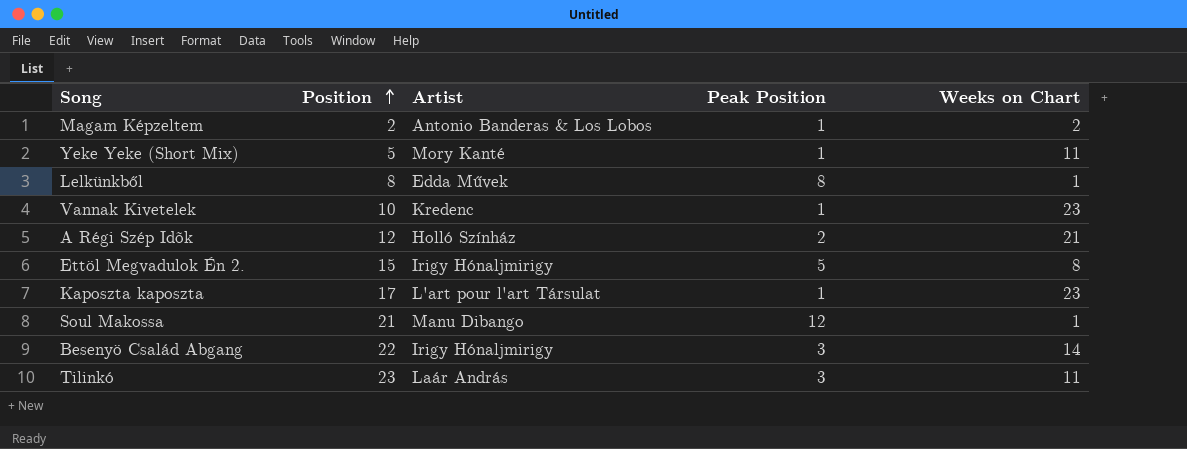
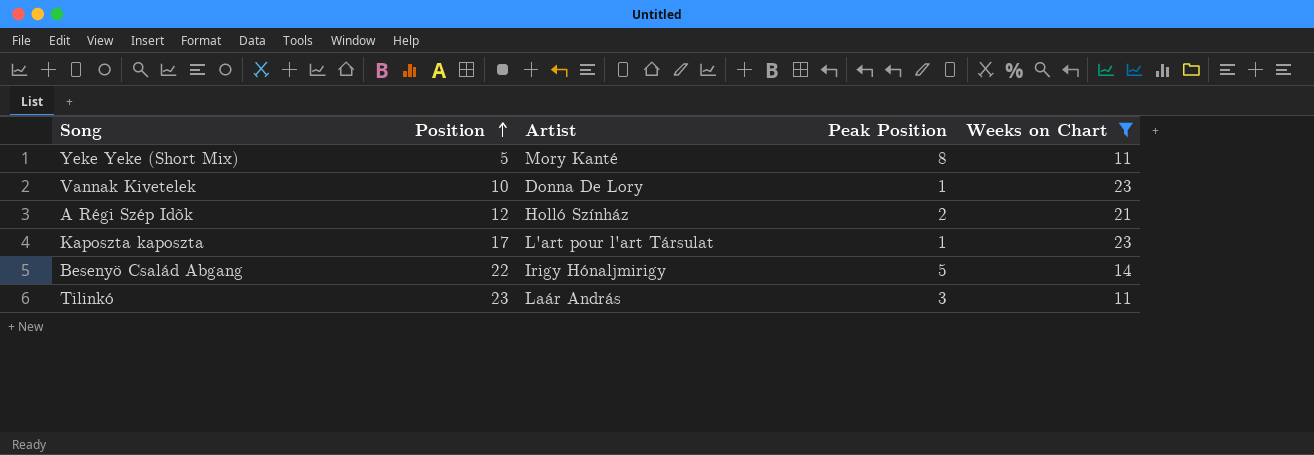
filter: none -> Weeks on Chart >= 11
Yeke Yeke (Short Mix) | Peak Position: 1 -> 8
Vannak Kivetelek | Artist: Kredenc -> Donna De Lory
Besenyö Család Abgang | Peak Position: 3 -> 5

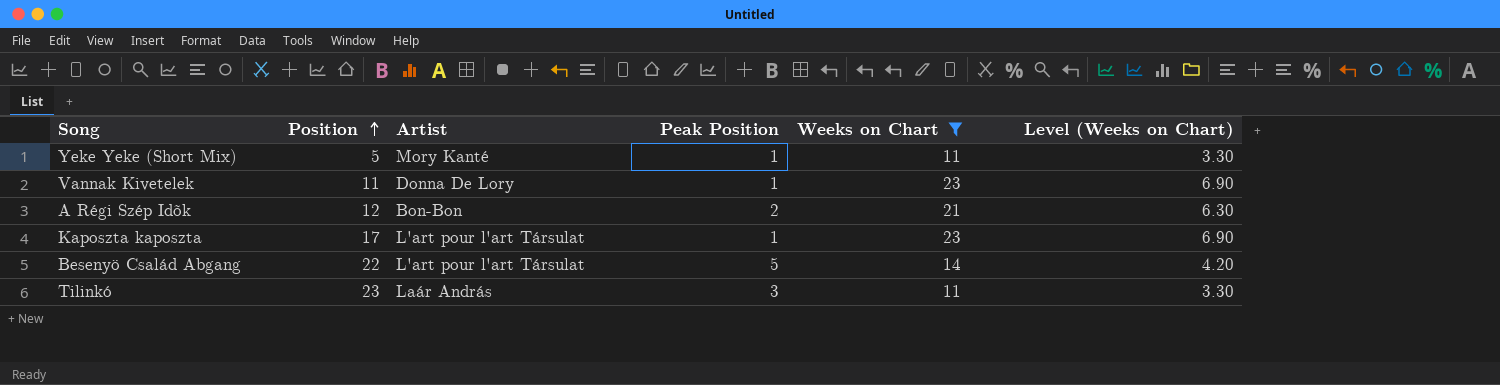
column Level (Weeks on Chart) | formula: none -> [Weeks on Chart] * 0.3
Yeke Yeke (Short Mix) | Peak Position: 8 -> 1
Vannak Kivetelek | Position: 10 -> 11
A Régi Szép Idõk | Artist: Holló Színház -> Bon-Bon
Besenyö Család Abgang | Artist: Irigy Hónaljmirigy -> L'art pour l'art Társulat

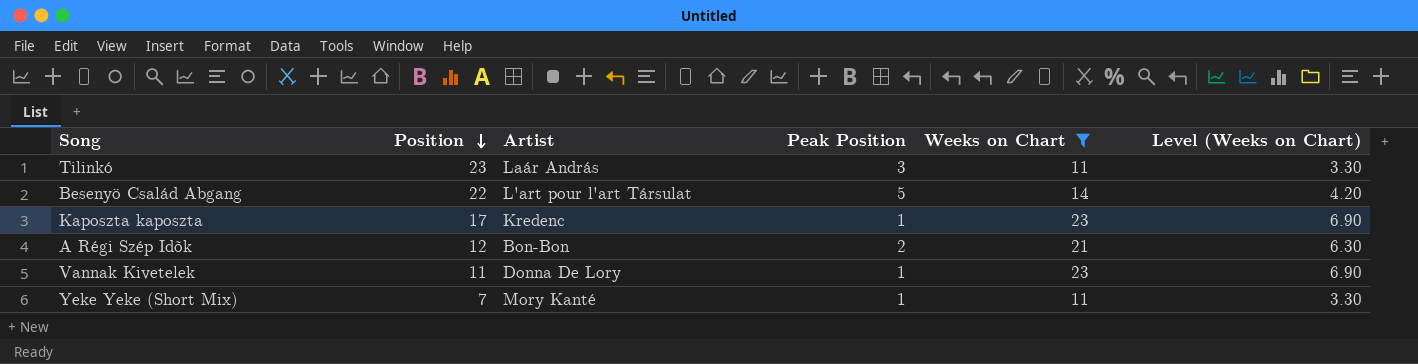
row order: Position ascending -> Position descending
Kaposzta kaposzta | Artist: L'art pour l'art Társulat -> Kredenc
Yeke Yeke (Short Mix) | Position: 5 -> 7

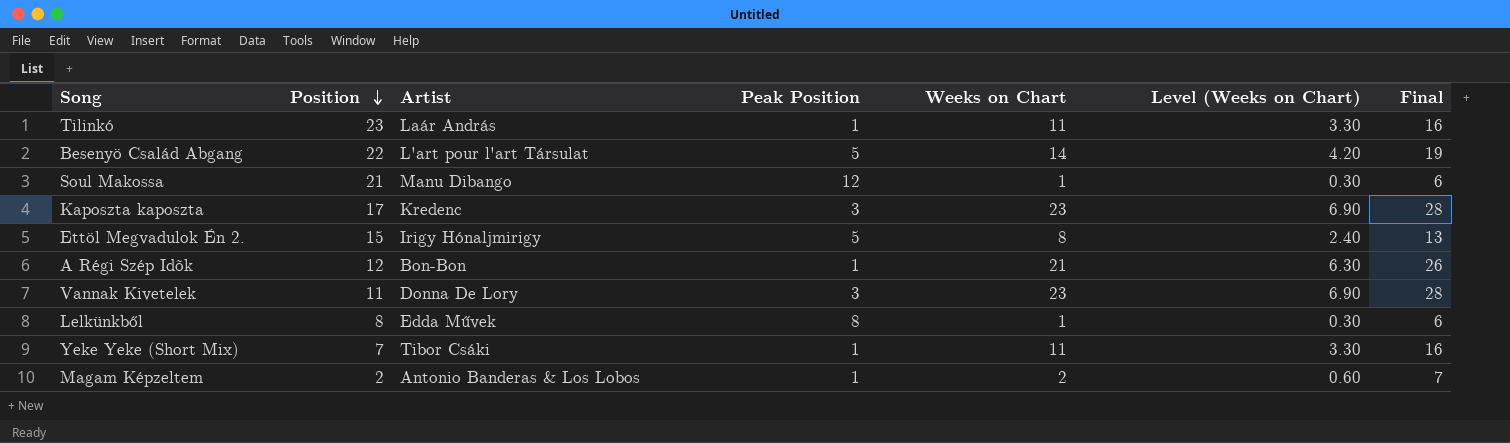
filter: Weeks on Chart >= 11 -> none
column Final | formula: none -> [Weeks on Chart] + 5
Tilinkó | Peak Position: 3 -> 1
Kaposzta kaposzta | Peak Position: 1 -> 3
A Régi Szép Idõk | Peak Position: 2 -> 1
Vannak Kivetelek | Peak Position: 1 -> 3
Yeke Yeke (Short Mix) | Artist: Mory Kanté -> Tibor Csáki

